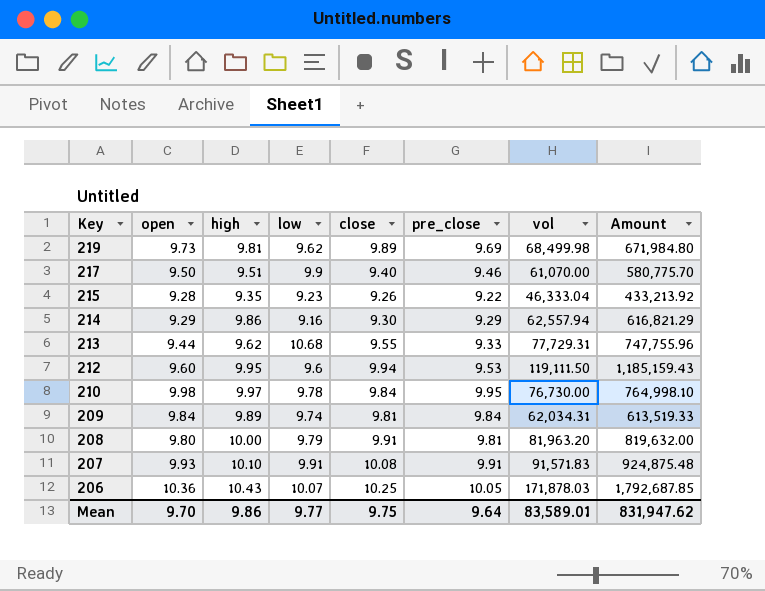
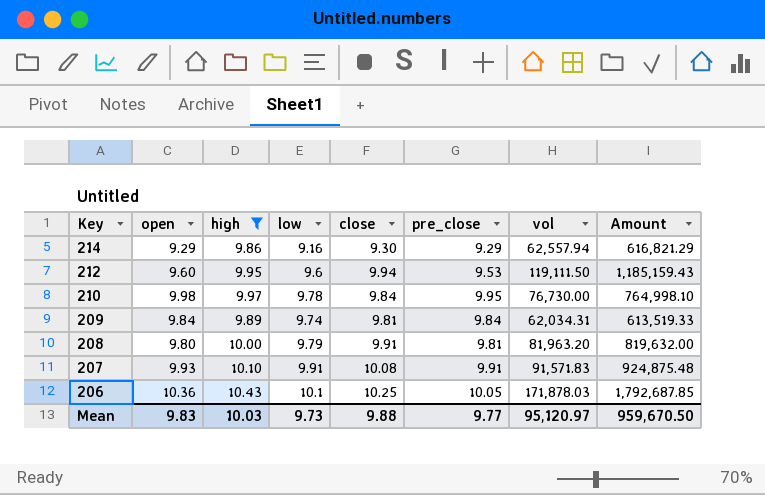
filter: none -> high >= 9.86
206 | low: 10.07 -> 10.1
Mean | open: 9.70 -> 9.83
Mean | high: 9.86 -> 10.03
Mean | low: 9.77 -> 9.73
Mean | close: 9.75 -> 9.88
Mean | pre_close: 9.64 -> 9.77
Mean | vol: 83,589.01 -> 95,120.97
Mean | Amount: 831,947.62 -> 959,670.50

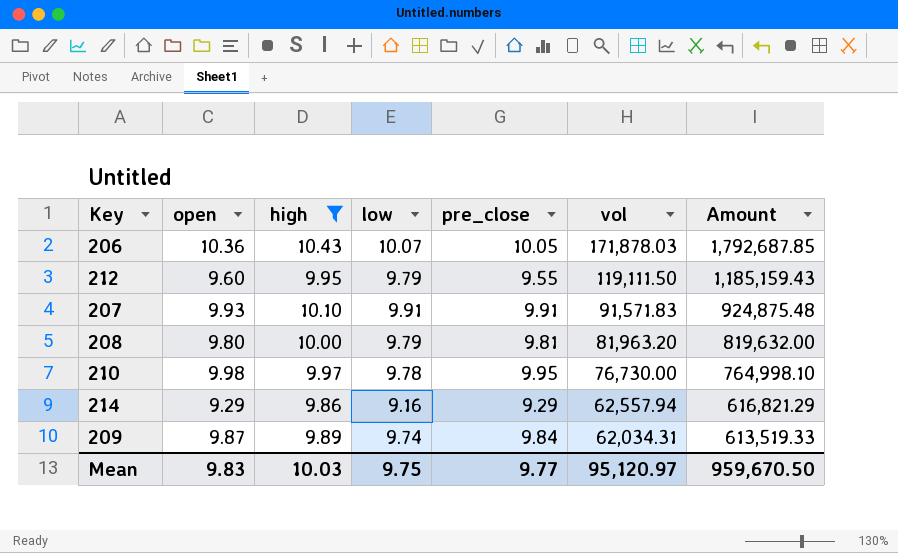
row order: Key descending -> vol descending
column close | position: 5 -> none
206 | low: 10.1 -> 10.07
212 | low: 9.6 -> 9.79
212 | pre_close: 9.53 -> 9.55
209 | open: 9.84 -> 9.87
Mean | low: 9.73 -> 9.75

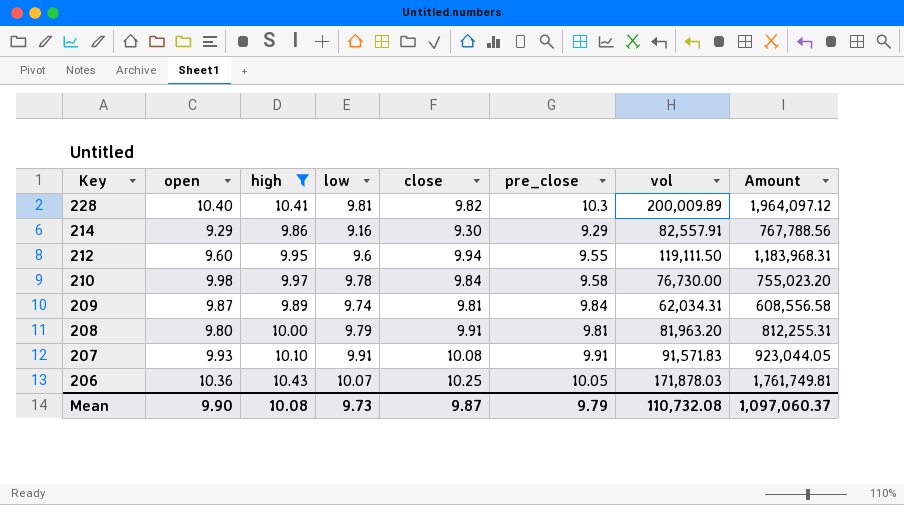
row order: vol descending -> Key descending
column close | position: none -> 5
column Amount | formula: [high] * [vol] -> [close] * [vol]
row 228: none -> 10.40 | 10.41 | 9.81 | 9.82 | 10.3 | 200,009.89 | 1,964,097.12
214 | vol: 62,557.94 -> 82,557.91
212 | low: 9.79 -> 9.6
210 | pre_close: 9.95 -> 9.58
Mean | open: 9.83 -> 9.90
Mean | high: 10.03 -> 10.08
Mean | low: 9.75 -> 9.73
Mean | pre_close: 9.77 -> 9.79
Mean | vol: 95,120.97 -> 110,732.08
Mean | Amount: 959,670.50 -> 1,097,060.37

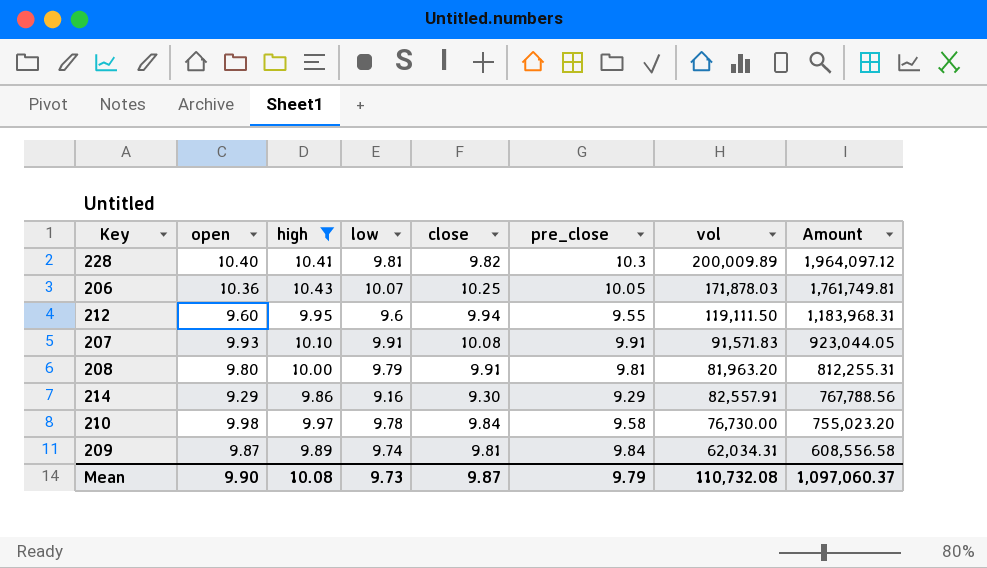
row order: Key descending -> Amount descending

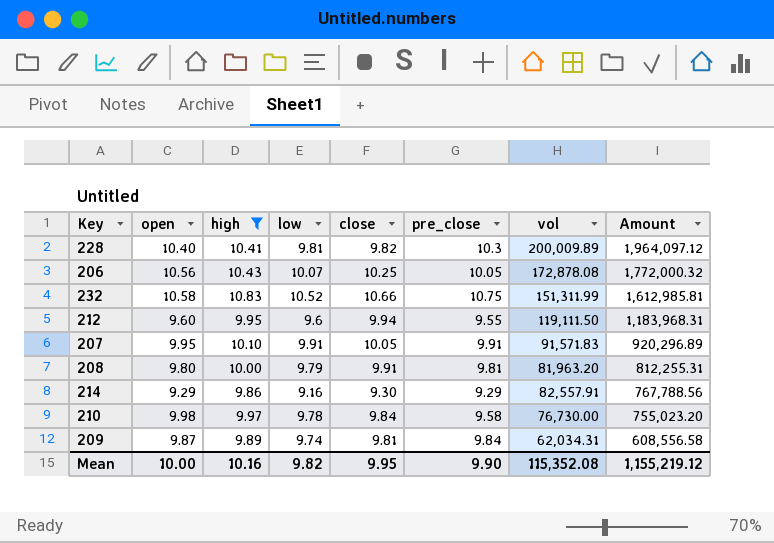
206 | open: 10.36 -> 10.56
206 | vol: 171,878.03 -> 172,878.08
206 | Amount: 1,761,749.81 -> 1,772,000.32
row 232: none -> 10.58 | 10.83 | 10.52 | 10.66 | 10.75 | 151,311.99 | 1,612,985.81
207 | open: 9.93 -> 9.95
207 | close: 10.08 -> 10.05
207 | Amount: 923,044.05 -> 920,296.89
Mean | open: 9.90 -> 10.00
Mean | high: 10.08 -> 10.16
Mean | low: 9.73 -> 9.82
Mean | close: 9.87 -> 9.95
Mean | pre_close: 9.79 -> 9.90
Mean | vol: 110,732.08 -> 115,352.08
Mean | Amount: 1,097,060.37 -> 1,155,219.12

